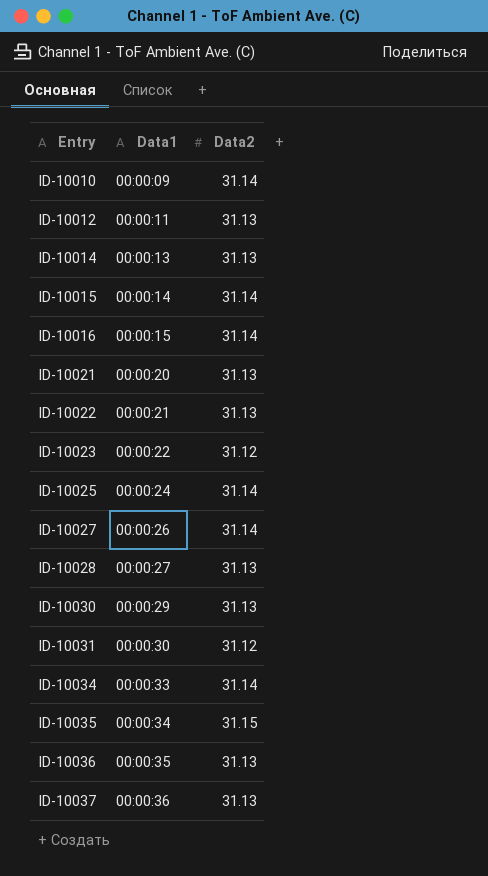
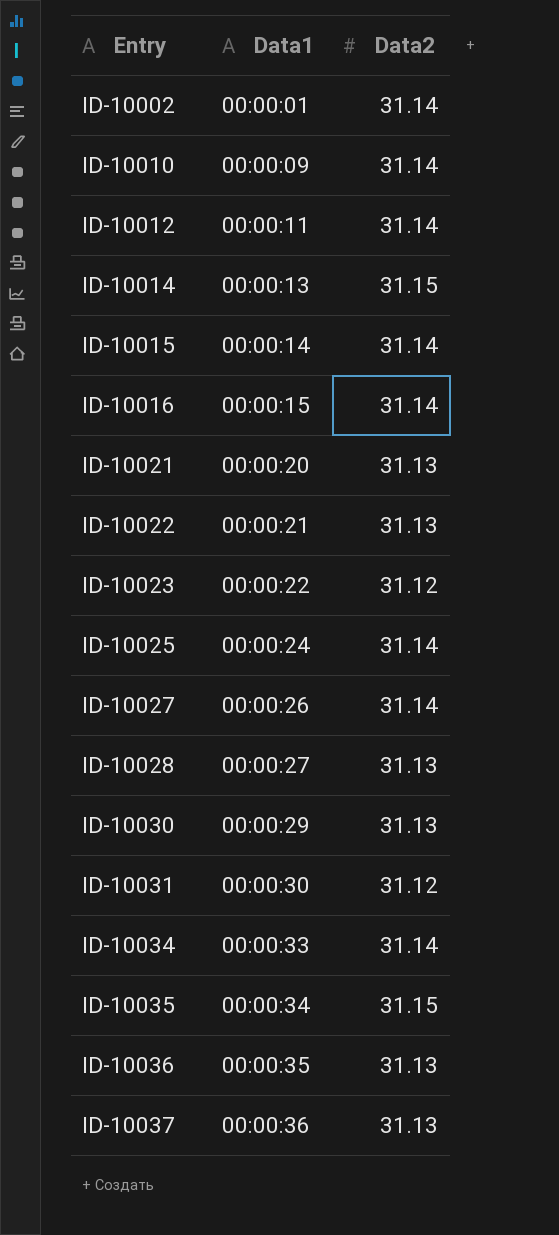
row ID-10002: none -> 00:00:01 | 31.14
ID-10012 | Data2: 31.13 -> 31.14
ID-10014 | Data2: 31.13 -> 31.15

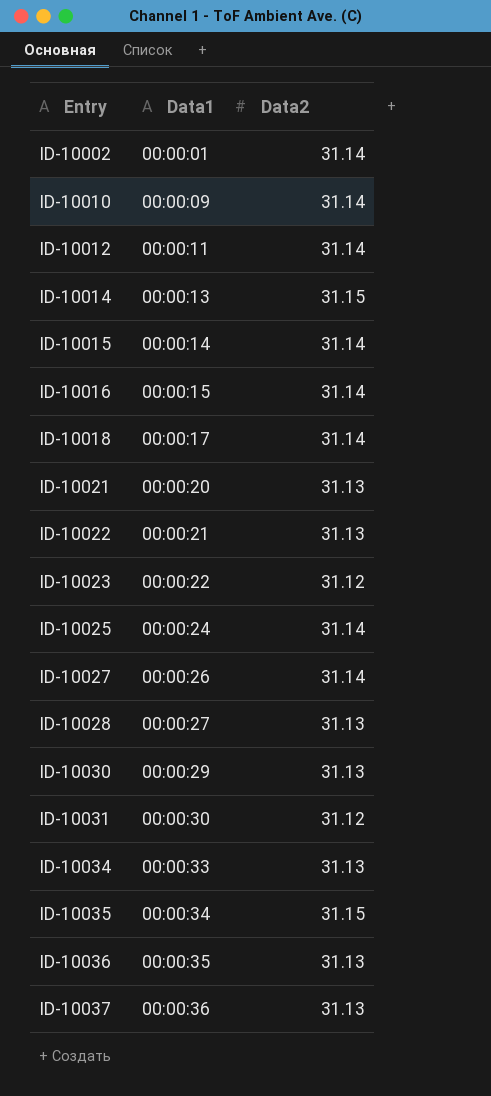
row ID-10018: none -> 00:00:17 | 31.14
ID-10034 | Data2: 31.14 -> 31.13

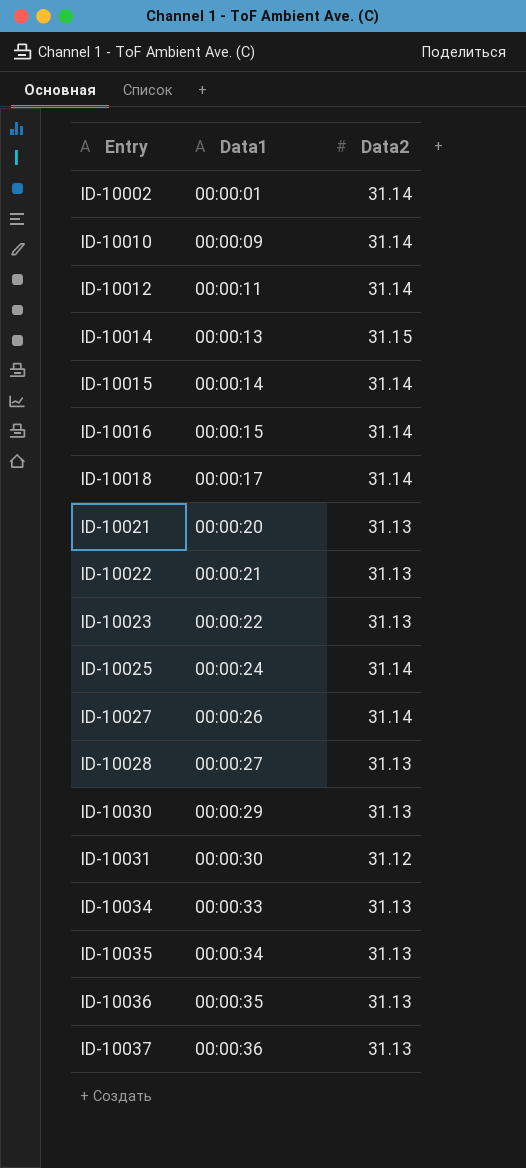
ID-10023 | Data2: 31.12 -> 31.13
ID-10035 | Data2: 31.15 -> 31.13

